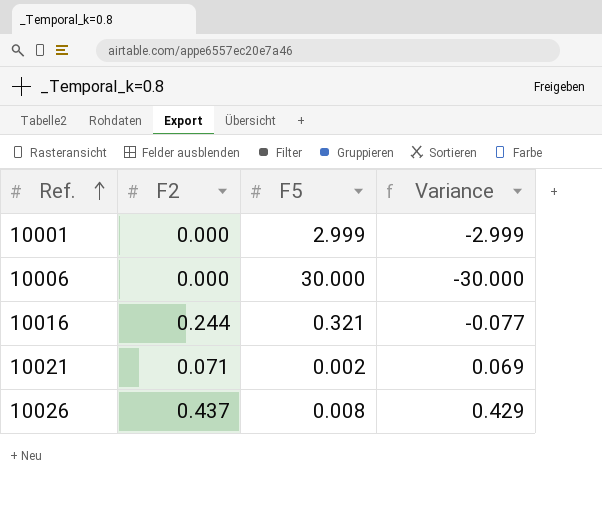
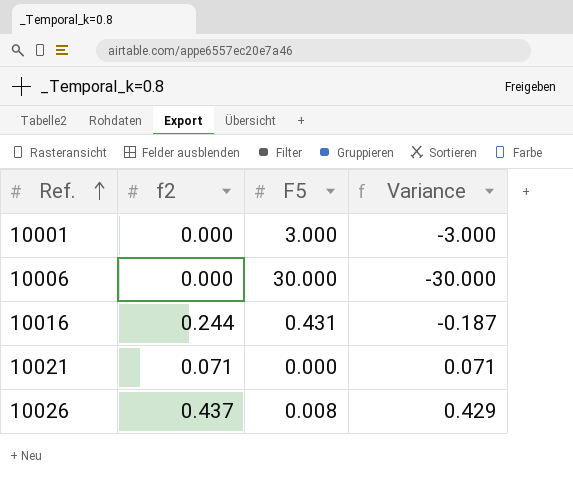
column name: F2 -> f2
10001 | F5: 2.999 -> 3.000
10001 | Variance: -2.999 -> -3.000
10016 | F5: 0.321 -> 0.431
10016 | Variance: -0.077 -> -0.187
10021 | F5: 0.002 -> 0.000
10021 | Variance: 0.069 -> 0.071

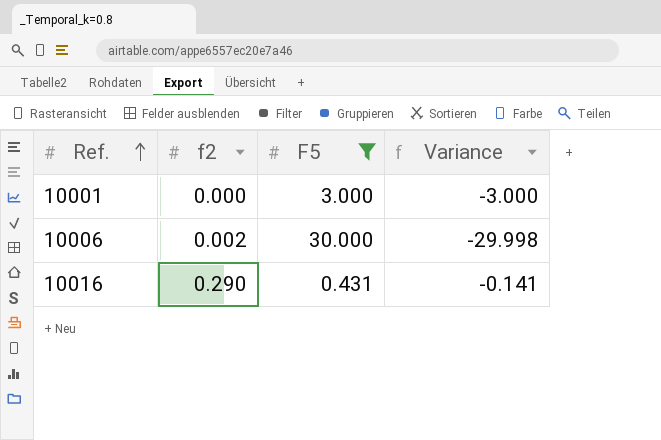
filter: none -> F5 >= 0.431
10006 | f2: 0.000 -> 0.002
10006 | Variance: -30.000 -> -29.998
10016 | f2: 0.244 -> 0.290
10016 | Variance: -0.187 -> -0.141

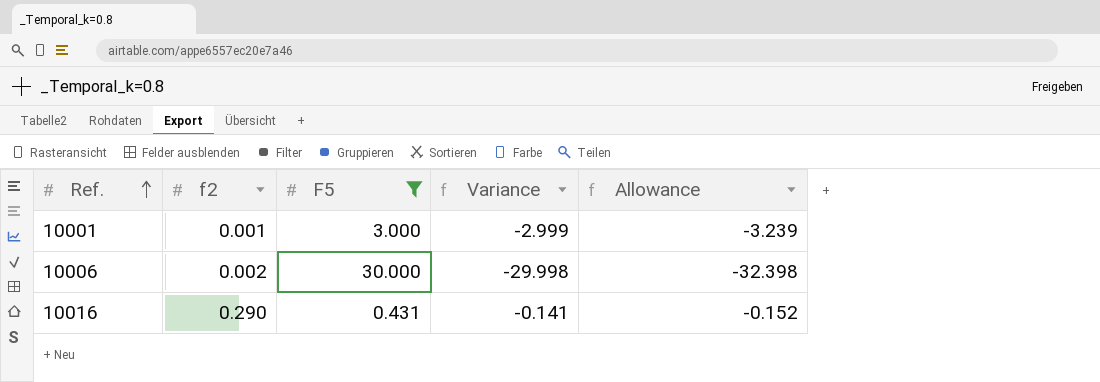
column Allowance | formula: none -> [Variance] * 1.08
10001 | f2: 0.000 -> 0.001
10001 | Variance: -3.000 -> -2.999

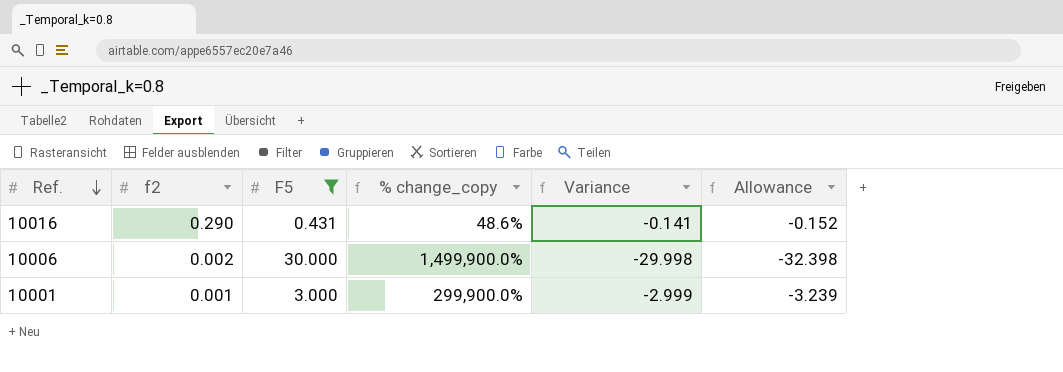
row order: Ref. ascending -> Ref. descending
column % change_copy | formula: none -> ([F5] - [f2]) / [f2]

